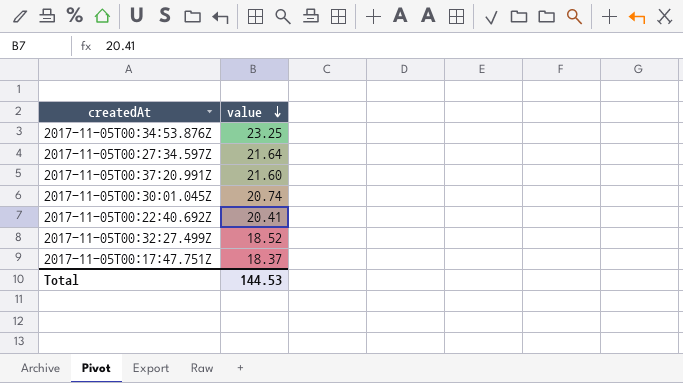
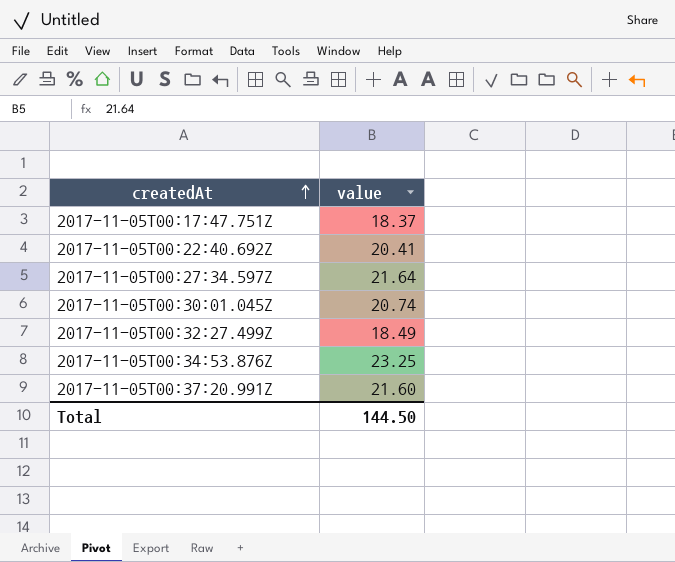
row order: value descending -> createdAt ascending
2017-11-05T00:32:27.499Z | value: 18.52 -> 18.49
Total | value: 144.53 -> 144.50

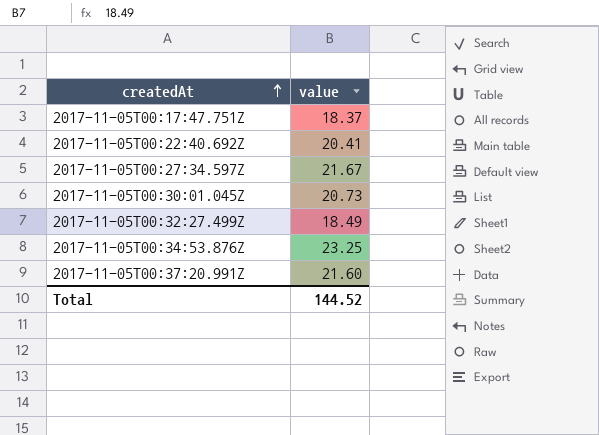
2017-11-05T00:27:34.597Z | value: 21.64 -> 21.67
2017-11-05T00:30:01.045Z | value: 20.74 -> 20.73
Total | value: 144.50 -> 144.52

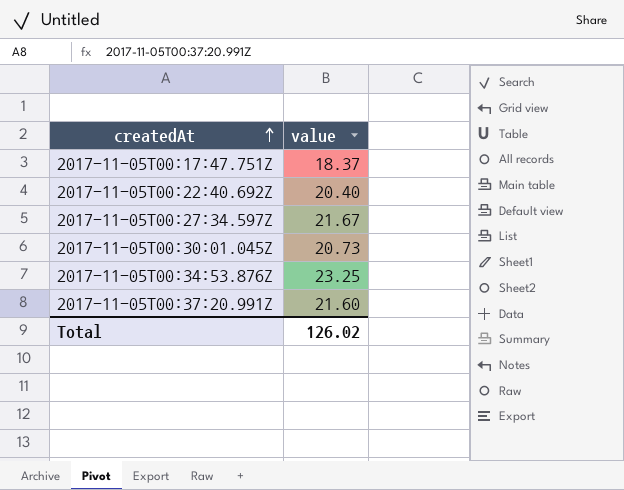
row 2017-11-05T00:32:27.499Z: 18.49 -> none
2017-11-05T00:22:40.692Z | value: 20.41 -> 20.40
Total | value: 144.52 -> 126.02

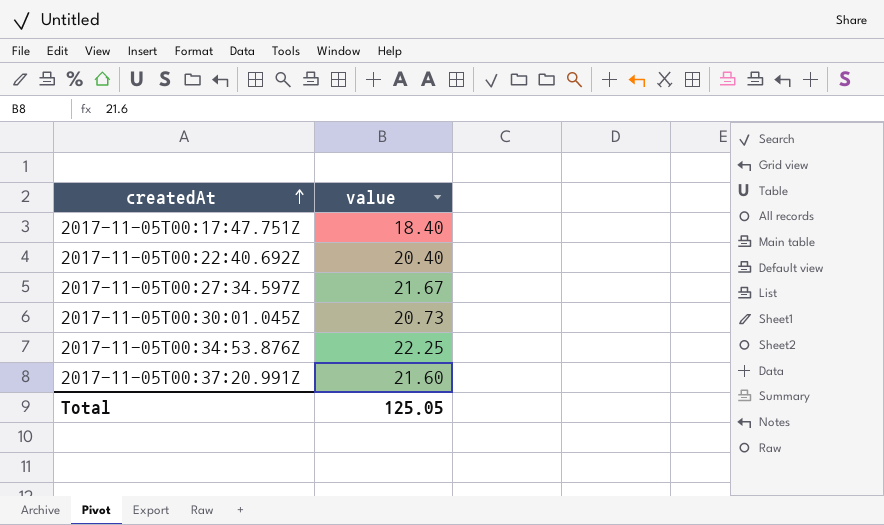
2017-11-05T00:17:47.751Z | value: 18.37 -> 18.40
2017-11-05T00:34:53.876Z | value: 23.25 -> 22.25
Total | value: 126.02 -> 125.05

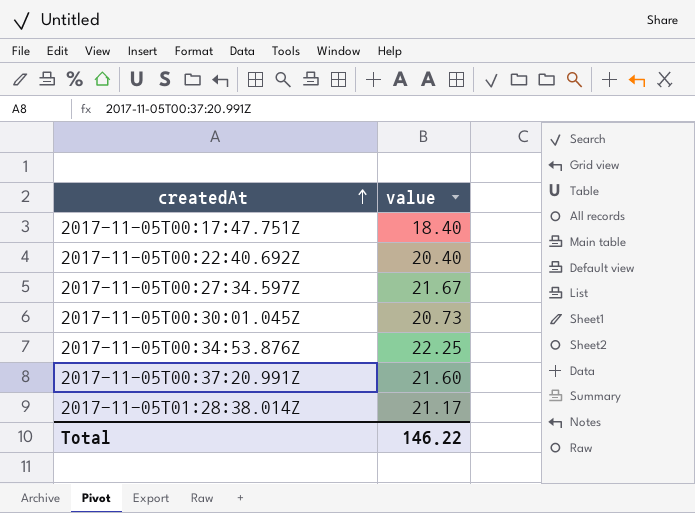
row 2017-11-05T01:28:38.014Z: none -> 21.17
Total | value: 125.05 -> 146.22

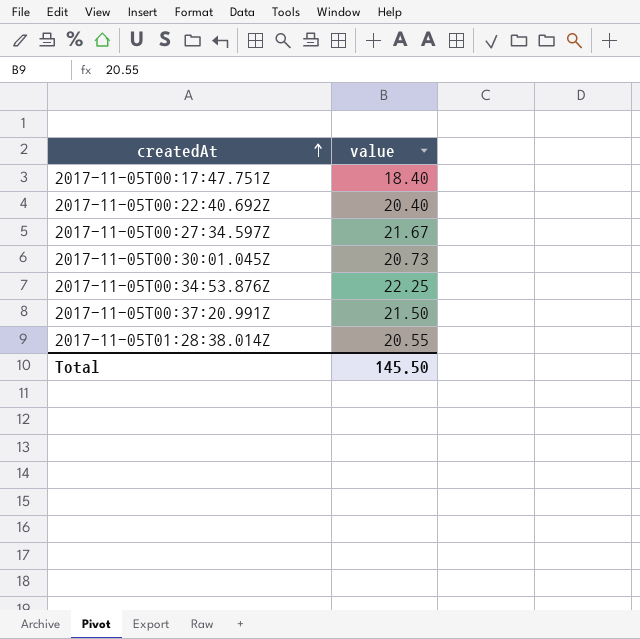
2017-11-05T00:37:20.991Z | value: 21.60 -> 21.50
2017-11-05T01:28:38.014Z | value: 21.17 -> 20.55
Total | value: 146.22 -> 145.50

